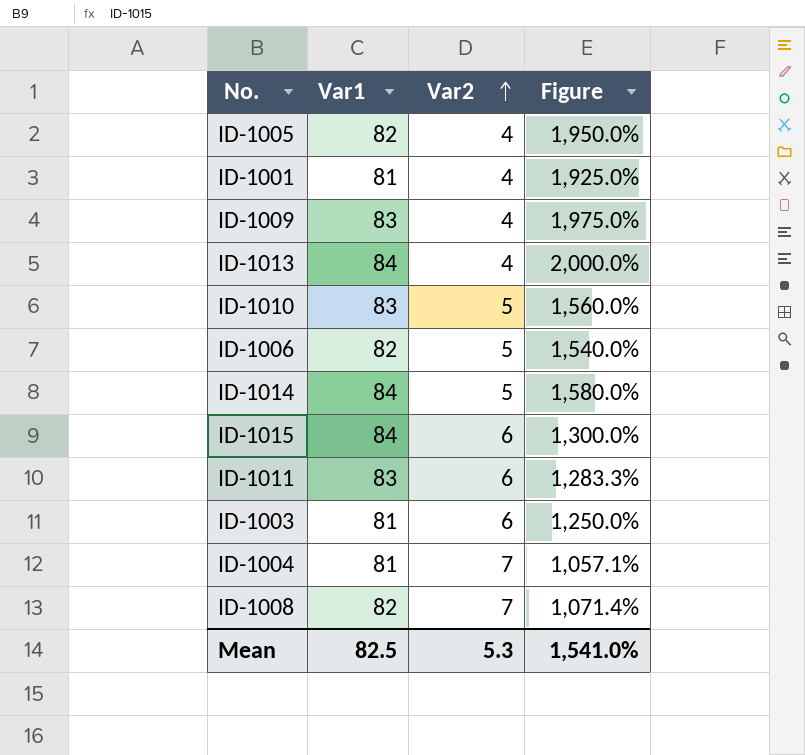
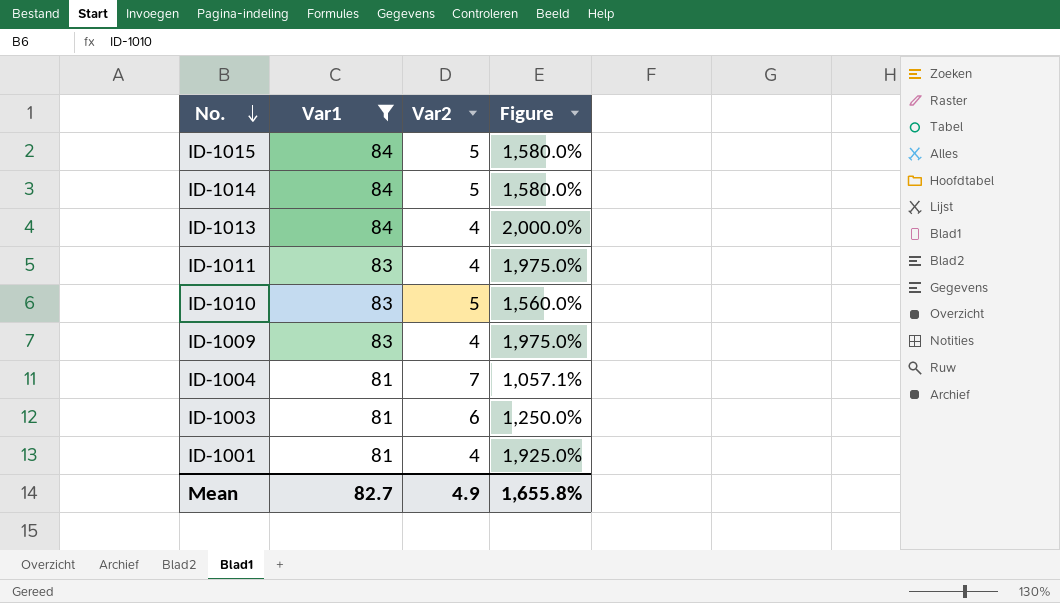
filter: none -> Var1 != 82
row order: Var2 ascending -> No. descending
ID-1015 | Var2: 6 -> 5
ID-1015 | Figure: 1,300.0% -> 1,580.0%
ID-1011 | Var2: 6 -> 4
ID-1011 | Figure: 1,283.3% -> 1,975.0%
Mean | Var1: 82.5 -> 82.7
Mean | Var2: 5.3 -> 4.9
Mean | Figure: 1,541.0% -> 1,655.8%

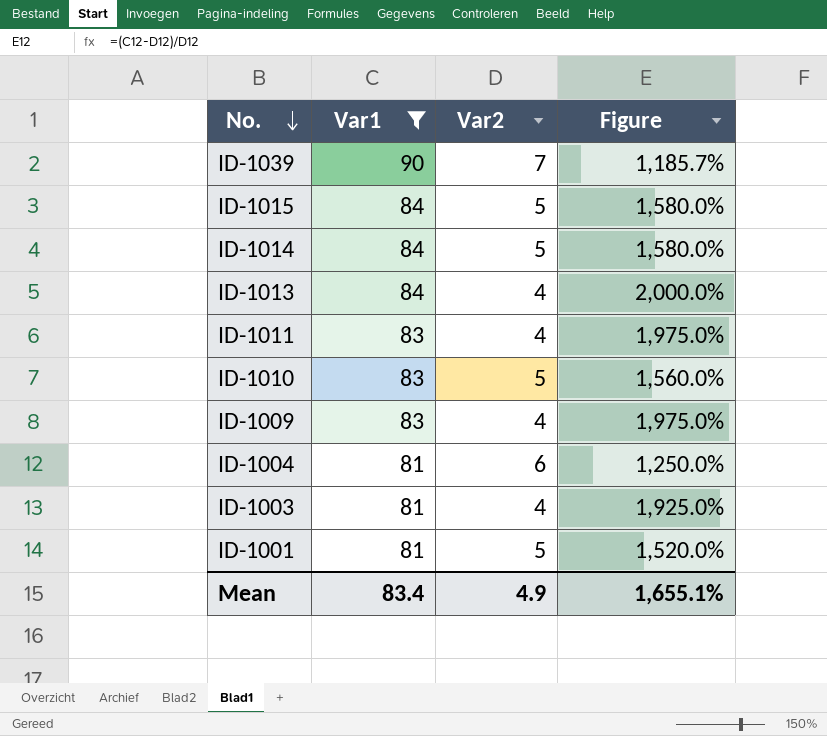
row ID-1039: none -> 90 | 7 | 1,185.7%
ID-1004 | Var2: 7 -> 6
ID-1004 | Figure: 1,057.1% -> 1,250.0%
ID-1003 | Var2: 6 -> 4
ID-1003 | Figure: 1,250.0% -> 1,925.0%
ID-1001 | Var2: 4 -> 5
ID-1001 | Figure: 1,925.0% -> 1,520.0%
Mean | Var1: 82.7 -> 83.4
Mean | Figure: 1,655.8% -> 1,655.1%

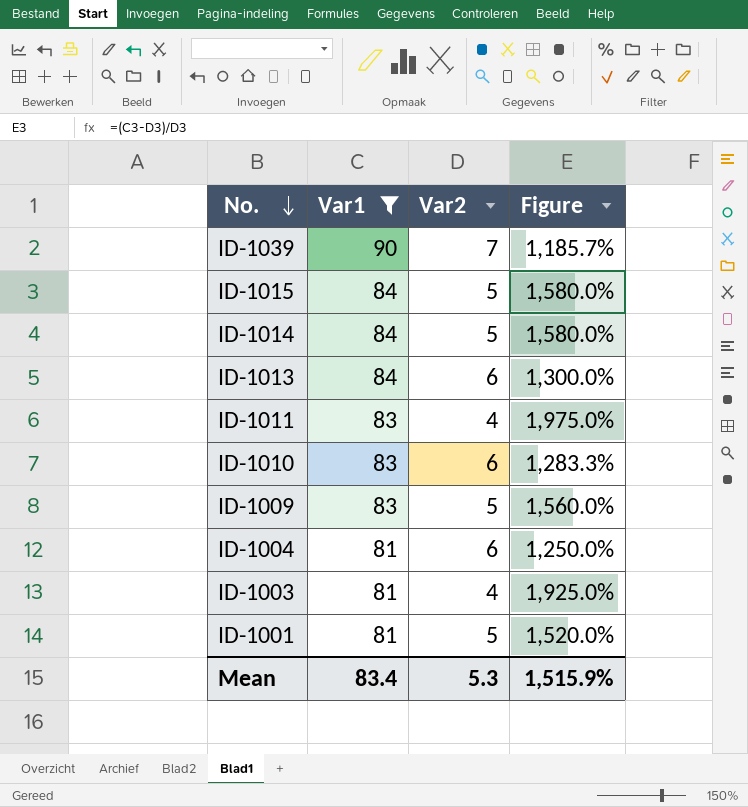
ID-1013 | Var2: 4 -> 6
ID-1013 | Figure: 2,000.0% -> 1,300.0%
ID-1010 | Var2: 5 -> 6
ID-1010 | Figure: 1,560.0% -> 1,283.3%
ID-1009 | Var2: 4 -> 5
ID-1009 | Figure: 1,975.0% -> 1,560.0%
Mean | Var2: 4.9 -> 5.3
Mean | Figure: 1,655.1% -> 1,515.9%

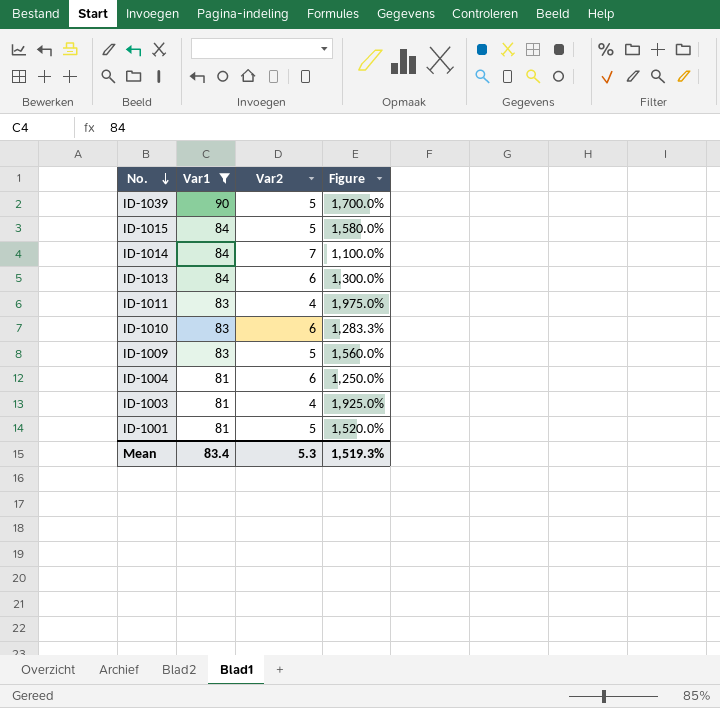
ID-1039 | Var2: 7 -> 5
ID-1039 | Figure: 1,185.7% -> 1,700.0%
ID-1014 | Var2: 5 -> 7
ID-1014 | Figure: 1,580.0% -> 1,100.0%
Mean | Figure: 1,515.9% -> 1,519.3%

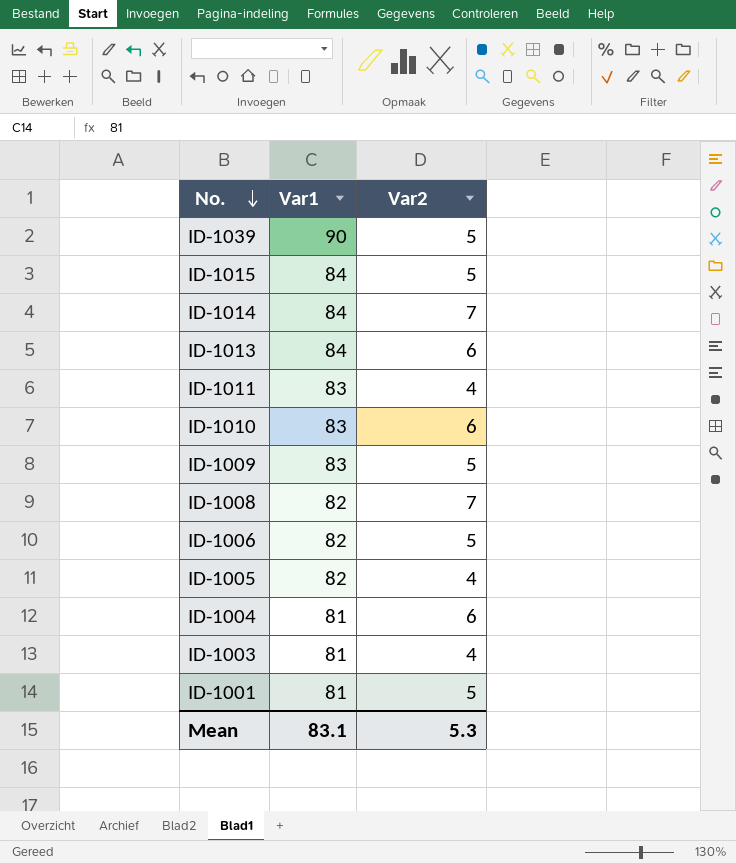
filter: Var1 != 82 -> none
column Figure | formula: ([Var1] - [Var2]) / [Var2] -> none
Mean | Var1: 83.4 -> 83.1

